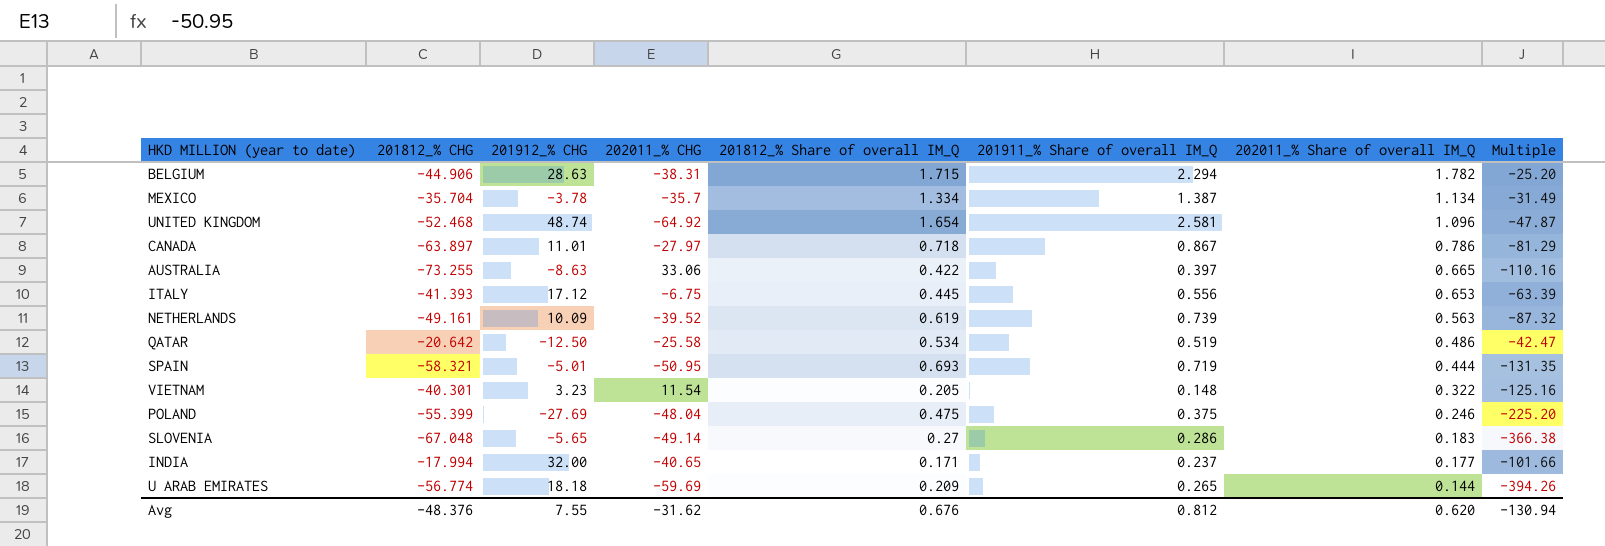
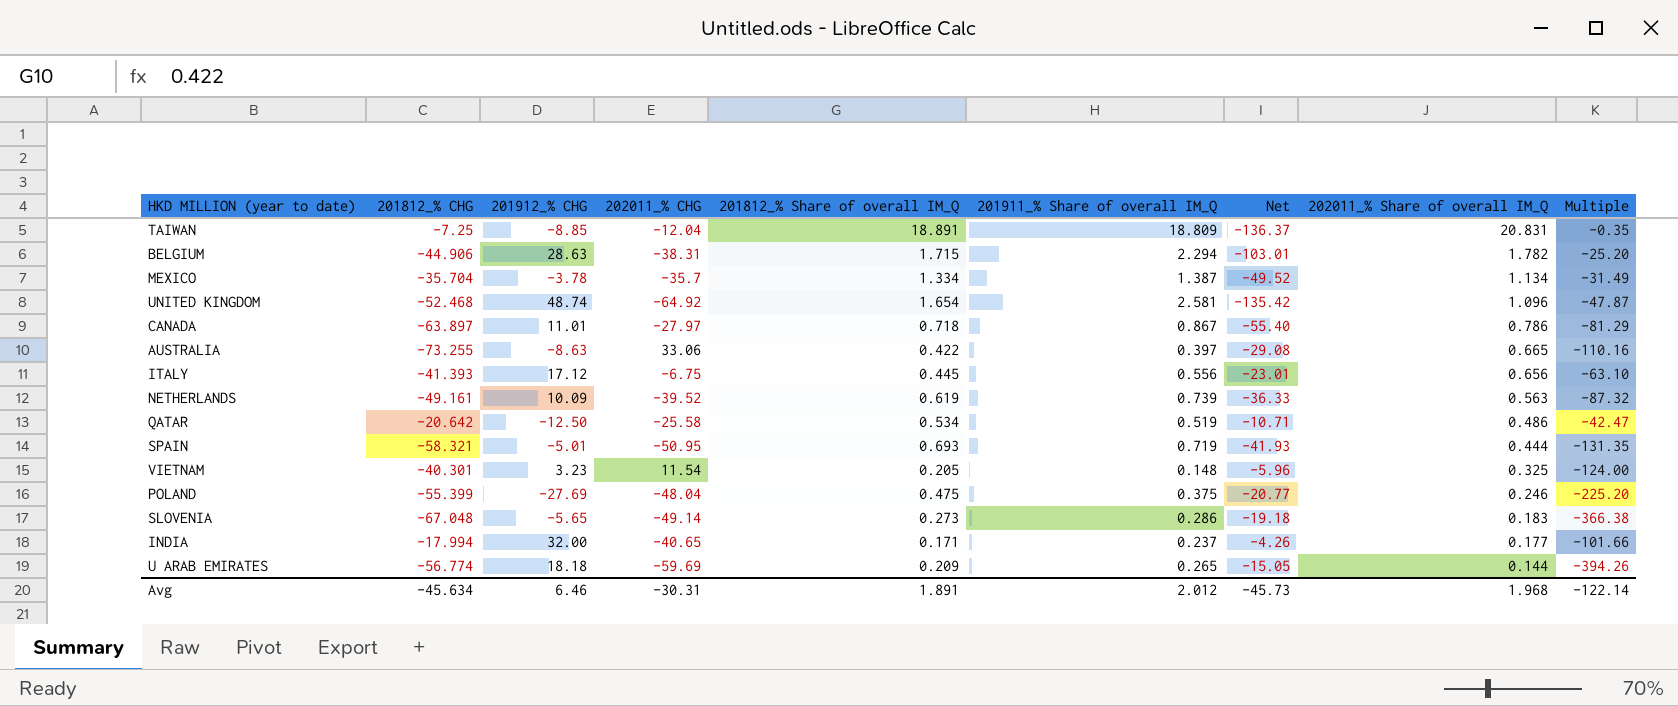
column Net | formula: none -> [201812_% CHG] * [201911_% Share of overall IM_Q]
row TAIWAN: none -> -7.25 | -8.85 | -12.04 | 18.891 | 18.809 | -136.37 | 20.831 | -0.35
ITALY | 202011_% Share of overall IM_Q: 0.653 -> 0.656
ITALY | Multiple: -63.39 -> -63.10
VIETNAM | 202011_% Share of overall IM_Q: 0.322 -> 0.325
VIETNAM | Multiple: -125.16 -> -124.00
SLOVENIA | 201812_% Share of overall IM_Q: 0.27 -> 0.273
Avg | 201812_% CHG: -48.376 -> -45.634
Avg | 201912_% CHG: 7.55 -> 6.46
Avg | 202011_% CHG: -31.62 -> -30.31
Avg | 201812_% Share of overall IM_Q: 0.676 -> 1.891
Avg | 201911_% Share of overall IM_Q: 0.812 -> 2.012
Avg | 202011_% Share of overall IM_Q: 0.620 -> 1.968
Avg | Multiple: -130.94 -> -122.14

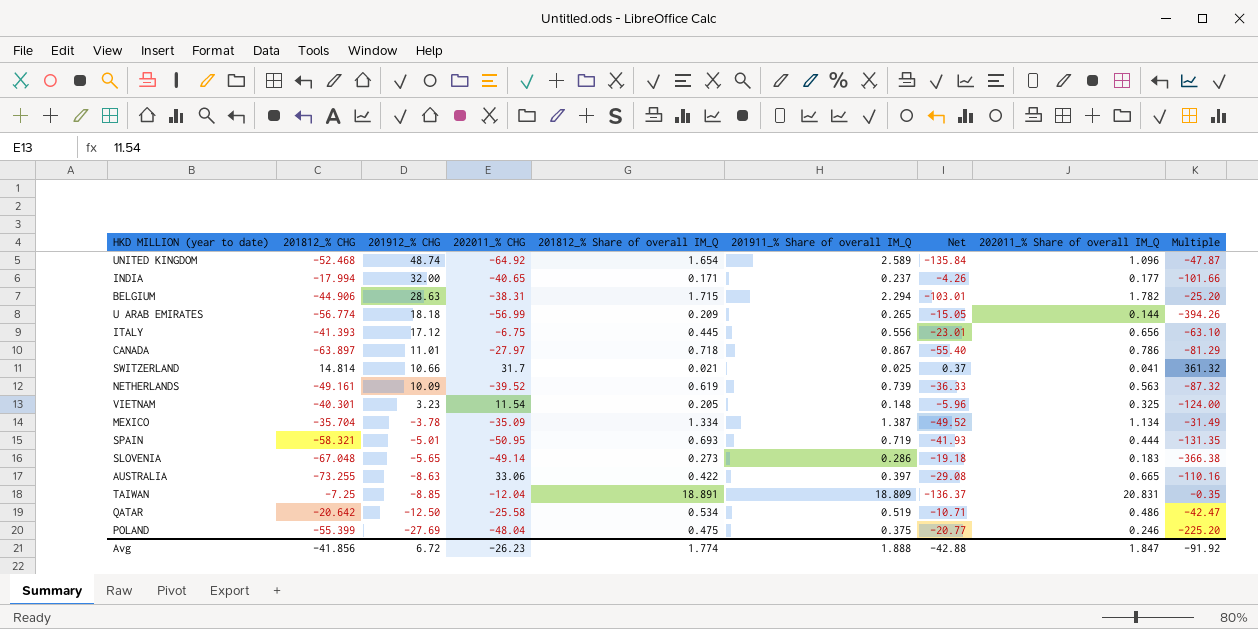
row order: 202011_% Share of overall IM_Q descending -> 201912_% CHG descending
UNITED KINGDOM | 201911_% Share of overall IM_Q: 2.581 -> 2.589
UNITED KINGDOM | Net: -135.42 -> -135.84
U ARAB EMIRATES | 202011_% CHG: -59.69 -> -56.99
row SWITZERLAND: none -> 14.814 | 10.66 | 31.7 | 0.021 | 0.025 | 0.37 | 0.041 | 361.32
MEXICO | 202011_% CHG: -35.7 -> -35.09
Avg | 201812_% CHG: -45.634 -> -41.856
Avg | 201912_% CHG: 6.46 -> 6.72
Avg | 202011_% CHG: -30.31 -> -26.23
Avg | 201812_% Share of overall IM_Q: 1.891 -> 1.774
Avg | 201911_% Share of overall IM_Q: 2.012 -> 1.888
Avg | Net: -45.73 -> -42.88
Avg | 202011_% Share of overall IM_Q: 1.968 -> 1.847
Avg | Multiple: -122.14 -> -91.92

